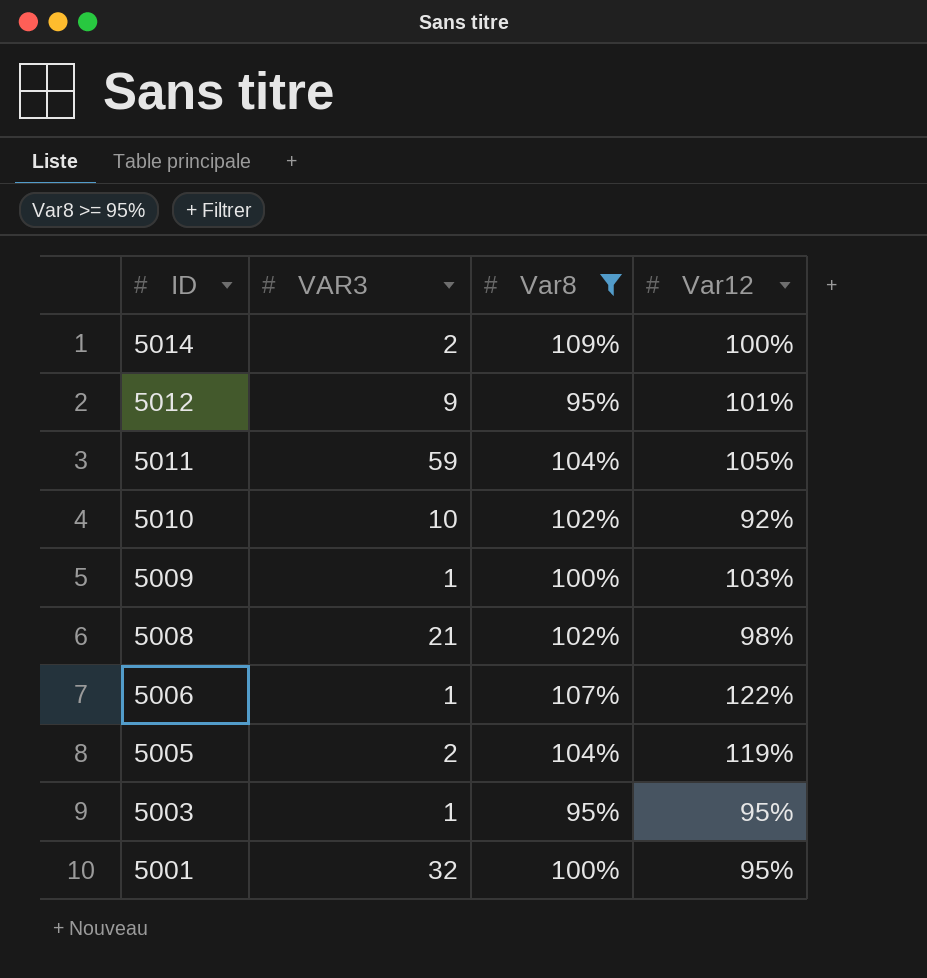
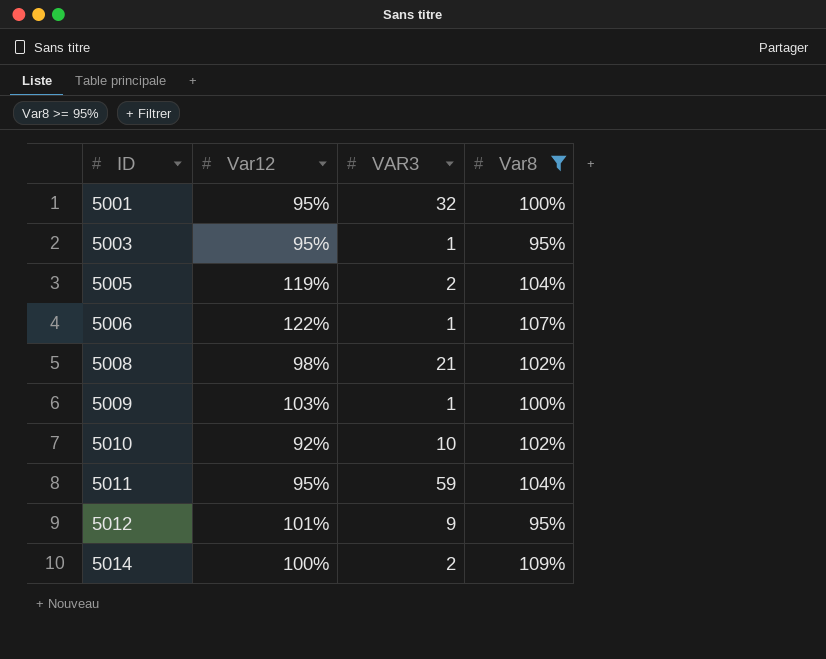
row order: ID descending -> ID ascending
column Var12 | position: 4 -> 2
5011 | Var12: 105% -> 95%

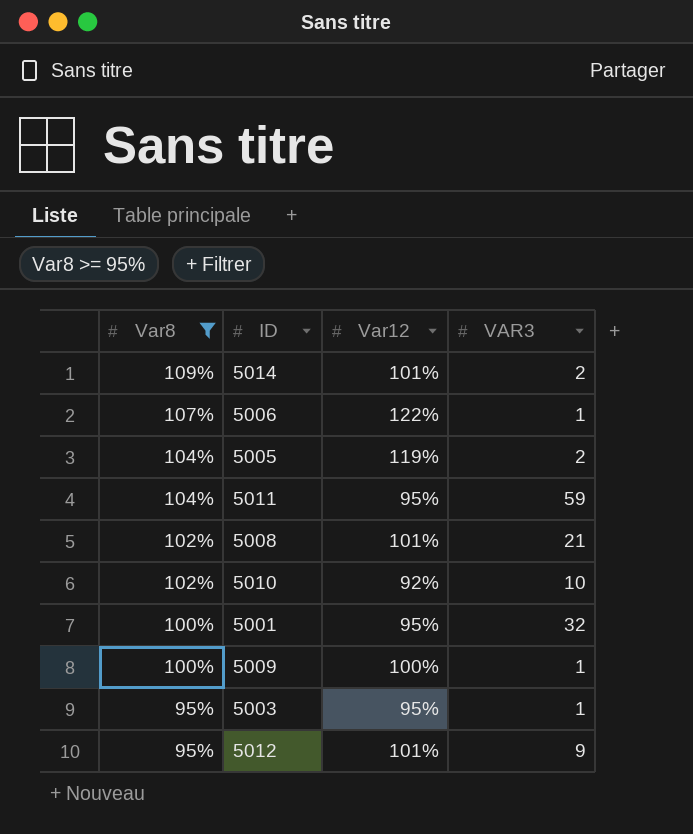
row order: ID ascending -> Var8 descending
column Var8 | position: 4 -> 1
5014 | Var12: 100% -> 101%
5008 | Var12: 98% -> 101%
5009 | Var12: 103% -> 100%

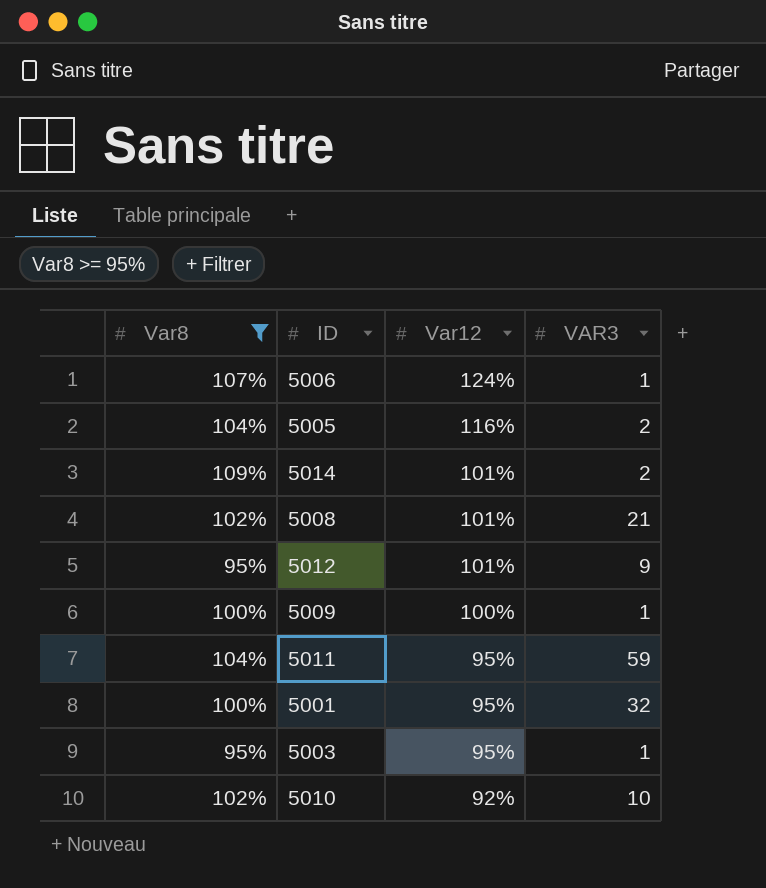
row order: Var8 descending -> Var12 descending
5006 | Var12: 122% -> 124%
5005 | Var12: 119% -> 116%

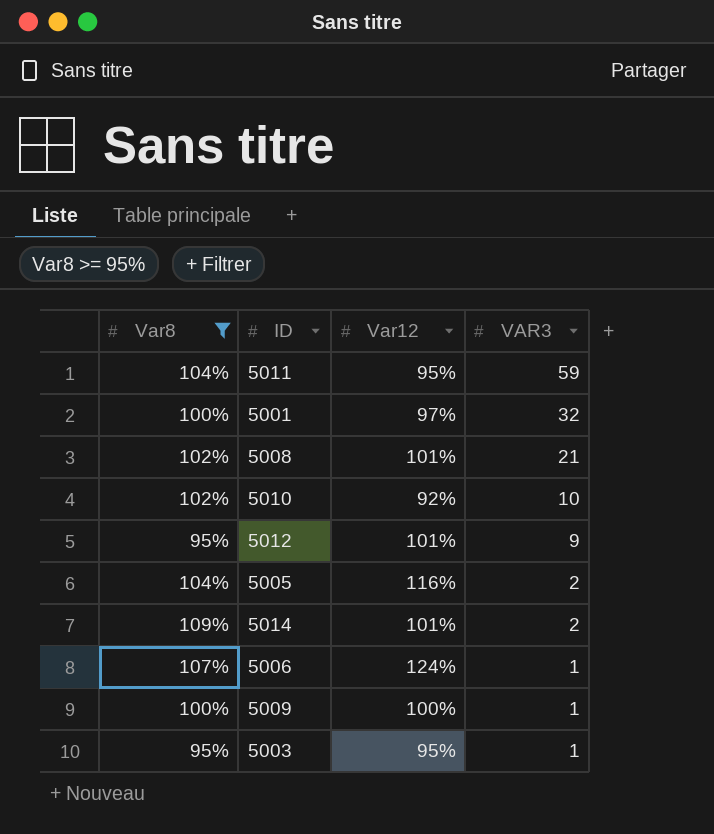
row order: Var12 descending -> VAR3 descending
5001 | Var12: 95% -> 97%

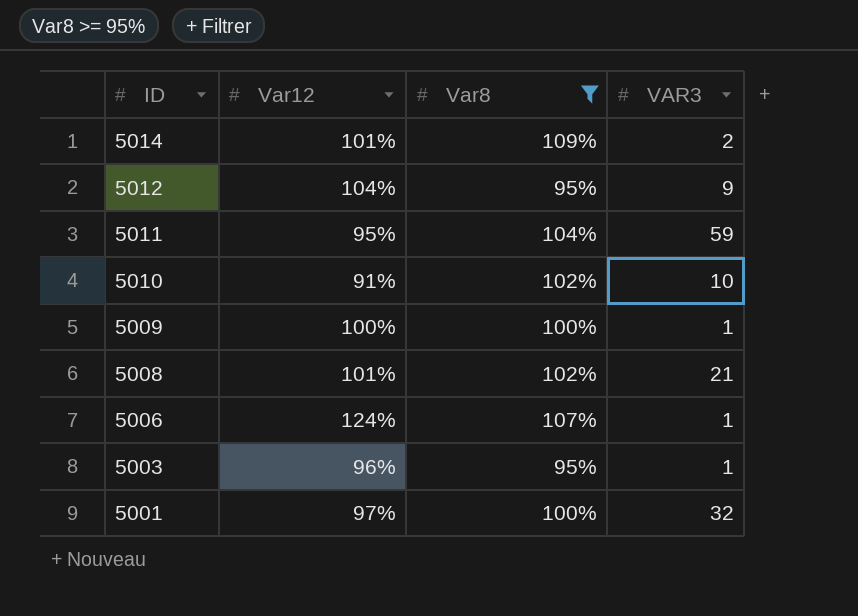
row order: VAR3 descending -> ID descending
column Var8 | position: 1 -> 3
row 5005: 104% | 116% | 2 -> none
5012 | Var12: 101% -> 104%
5010 | Var12: 92% -> 91%
5003 | Var12: 95% -> 96%

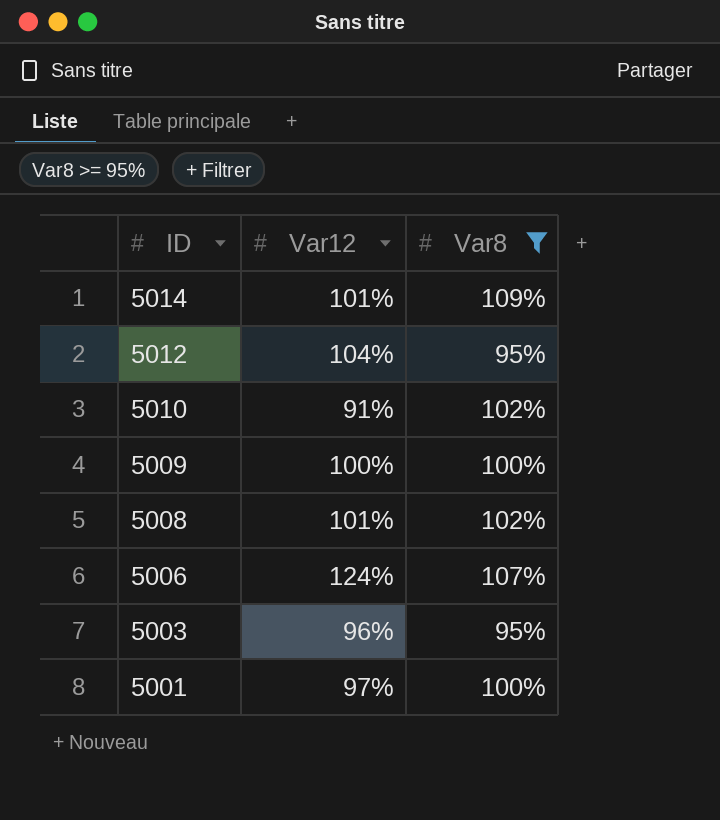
column VAR3 | position: 4 -> none
row 5011: 95% | 104% | 59 -> none

